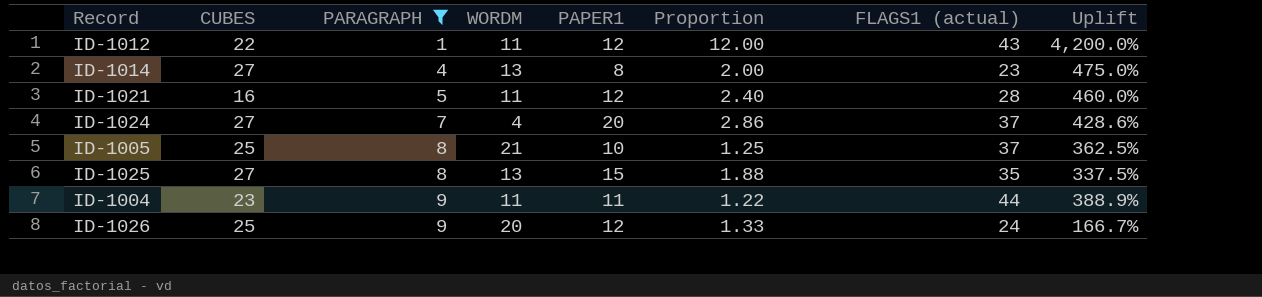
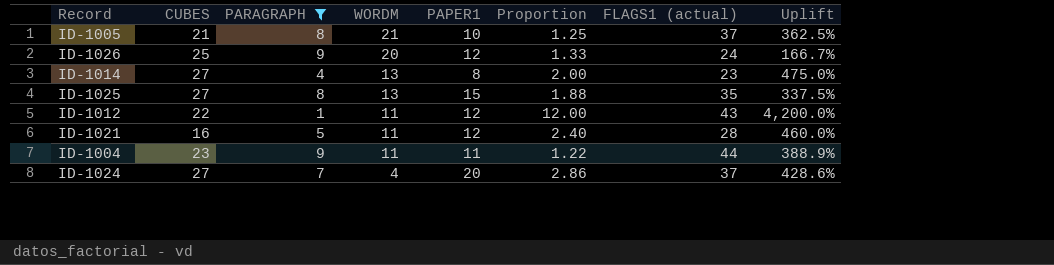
row order: PARAGRAPH ascending -> WORDM descending
ID-1005 | CUBES: 25 -> 21

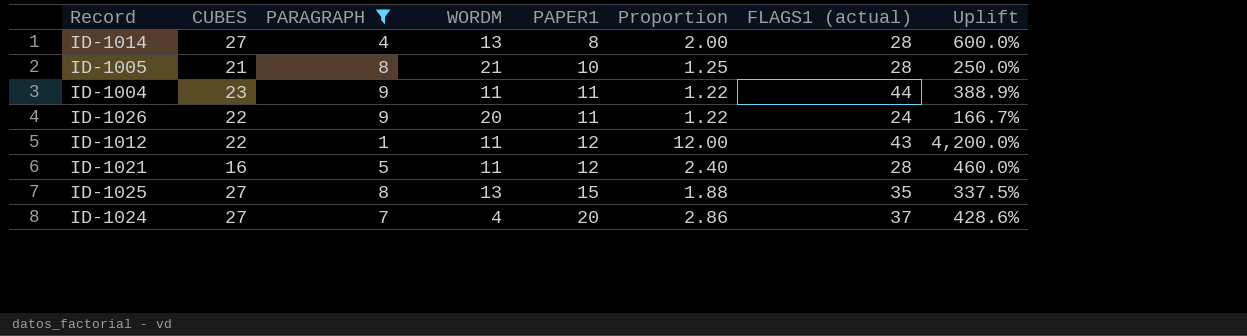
row order: WORDM descending -> PAPER1 ascending
ID-1014 | FLAGS1 (actual): 23 -> 28
ID-1014 | Uplift: 475.0% -> 600.0%
ID-1005 | FLAGS1 (actual): 37 -> 28
ID-1005 | Uplift: 362.5% -> 250.0%
ID-1026 | CUBES: 25 -> 22
ID-1026 | PAPER1: 12 -> 11
ID-1026 | Proportion: 1.33 -> 1.22

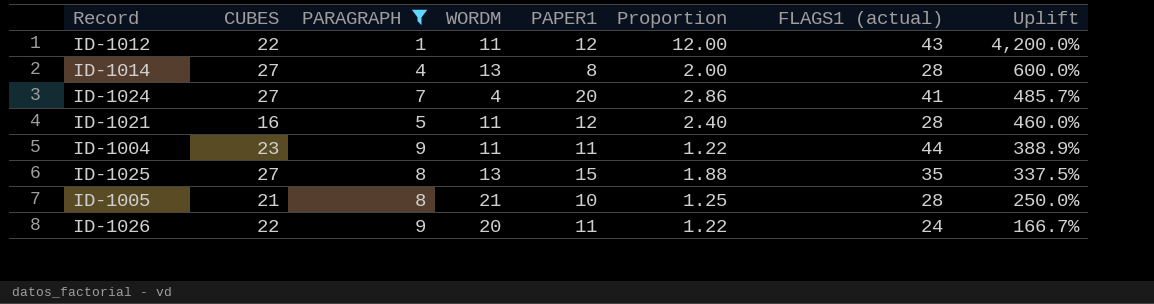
row order: PAPER1 ascending -> Uplift descending
ID-1024 | FLAGS1 (actual): 37 -> 41
ID-1024 | Uplift: 428.6% -> 485.7%

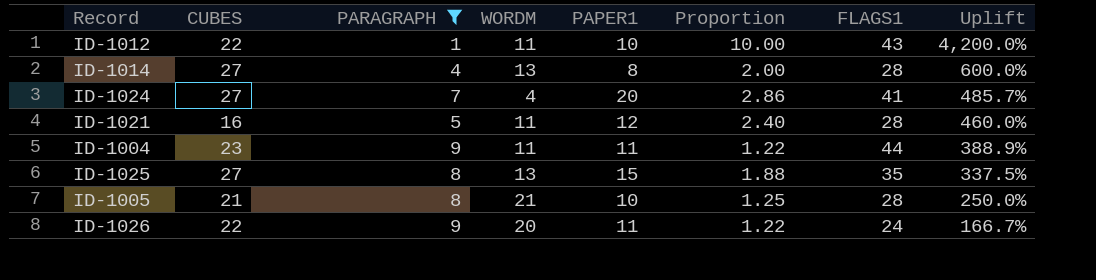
column name: FLAGS1 (actual) -> FLAGS1
ID-1012 | PAPER1: 12 -> 10
ID-1012 | Proportion: 12.00 -> 10.00

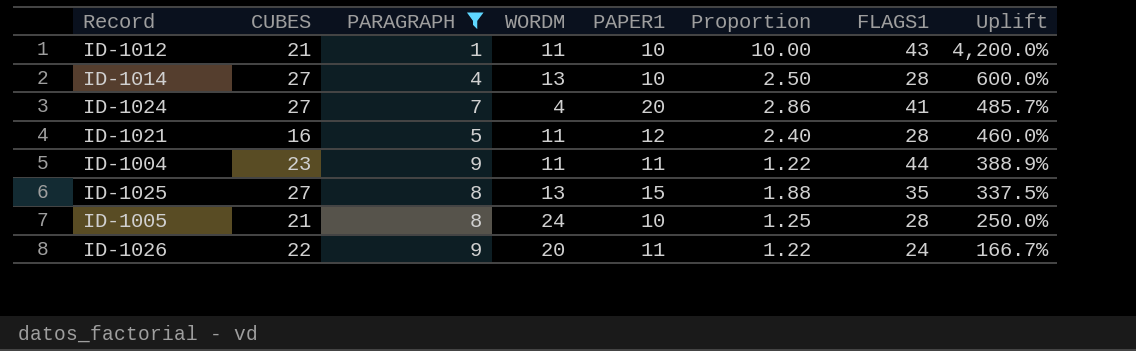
ID-1012 | CUBES: 22 -> 21
ID-1014 | PAPER1: 8 -> 10
ID-1014 | Proportion: 2.00 -> 2.50
ID-1005 | WORDM: 21 -> 24

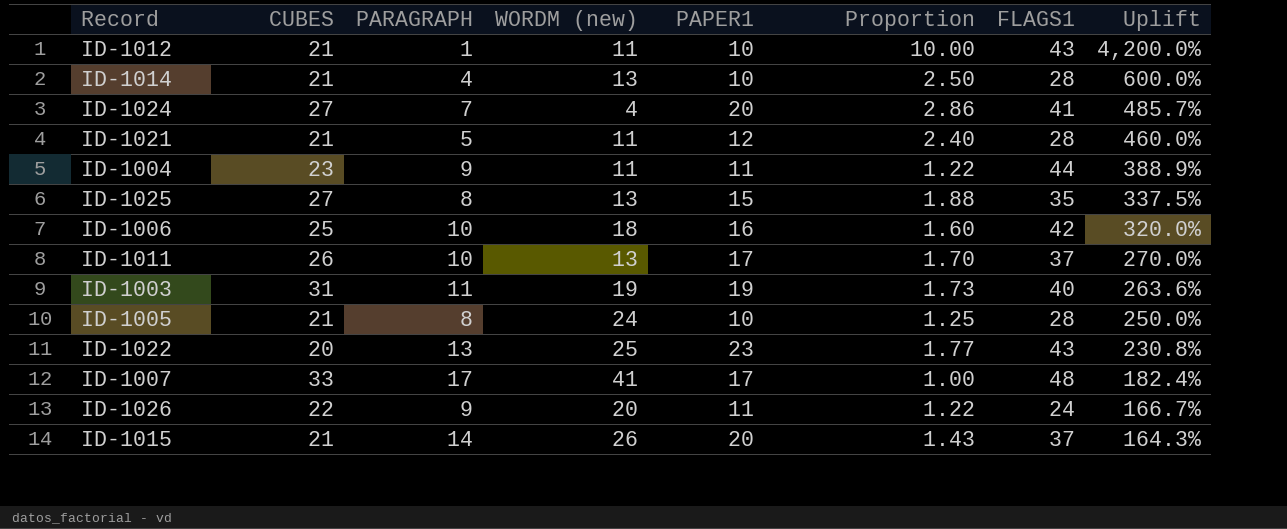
filter: PARAGRAPH <= 9 -> none
column name: WORDM -> WORDM (new)
ID-1014 | CUBES: 27 -> 21
ID-1021 | CUBES: 16 -> 21

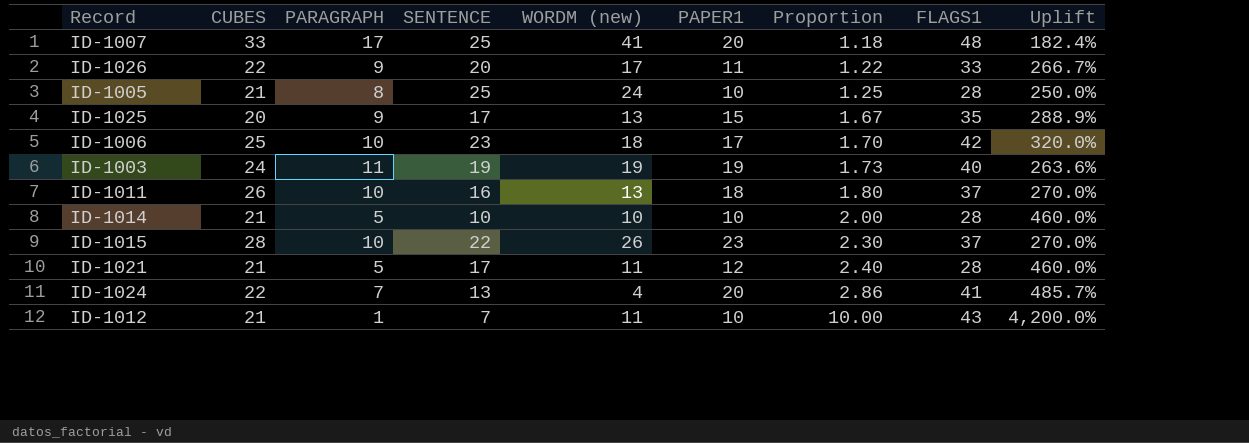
row order: Uplift descending -> Proportion ascending
column SENTENCE | position: none -> 4
row ID-1004: 23 | 9 | 11 | 11 | 1.22 | 44 | 388.9% -> none
row ID-1022: 20 | 13 | 25 | 23 | 1.77 | 43 | 230.8% -> none
ID-1007 | PAPER1: 17 -> 20
ID-1007 | Proportion: 1.00 -> 1.18
ID-1026 | WORDM (new): 20 -> 17
ID-1026 | FLAGS1: 24 -> 33
ID-1026 | Uplift: 166.7% -> 266.7%
ID-1025 | CUBES: 27 -> 20
ID-1025 | PARAGRAPH: 8 -> 9
ID-1025 | Proportion: 1.88 -> 1.67
ID-1025 | Uplift: 337.5% -> 288.9%
ID-1006 | PAPER1: 16 -> 17
ID-1006 | Proportion: 1.60 -> 1.70
ID-1003 | CUBES: 31 -> 24
ID-1011 | PAPER1: 17 -> 18
ID-1011 | Proportion: 1.70 -> 1.80
ID-1014 | PARAGRAPH: 4 -> 5
ID-1014 | WORDM (new): 13 -> 10
ID-1014 | Proportion: 2.50 -> 2.00
ID-1014 | Uplift: 600.0% -> 460.0%
ID-1015 | CUBES: 21 -> 28
ID-1015 | PARAGRAPH: 14 -> 10
ID-1015 | PAPER1: 20 -> 23
ID-1015 | Proportion: 1.43 -> 2.30
ID-1015 | Uplift: 164.3% -> 270.0%
ID-1024 | CUBES: 27 -> 22

